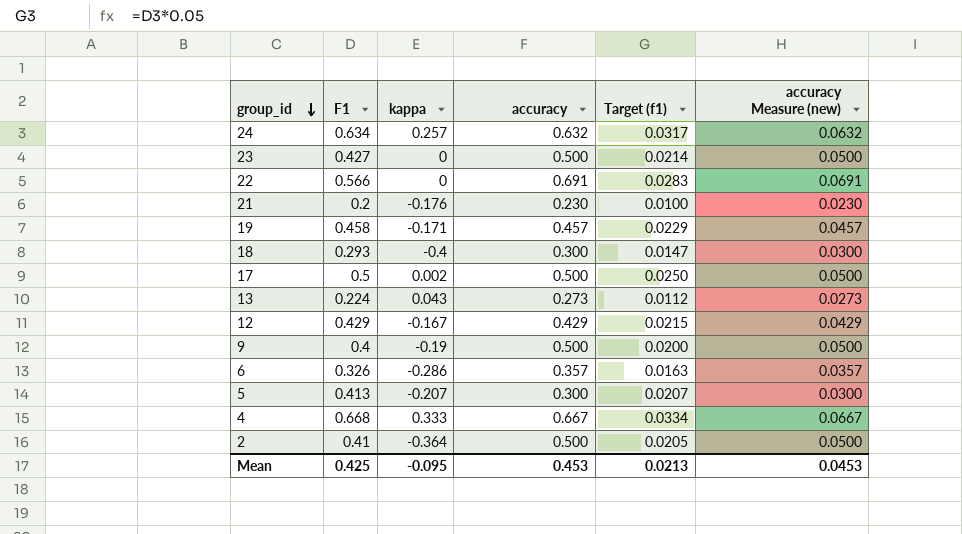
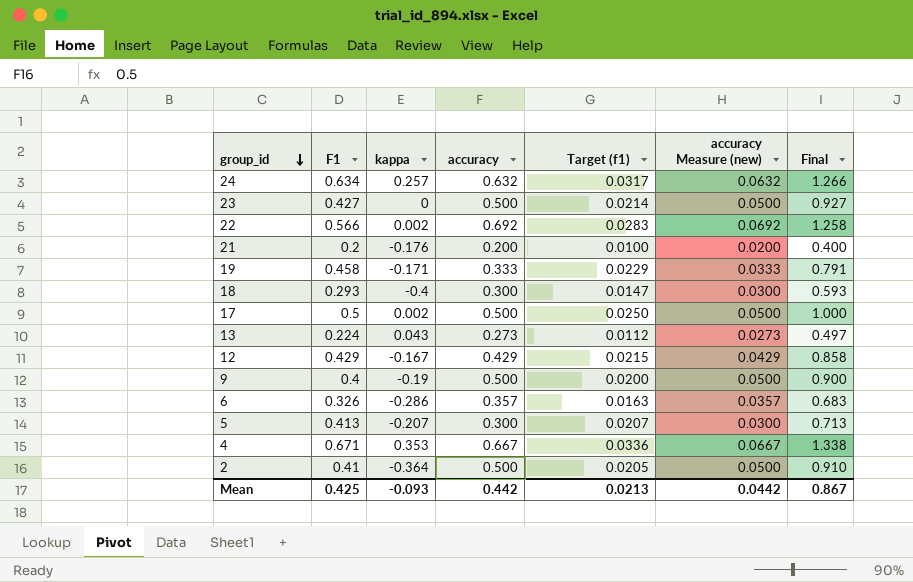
column Final | formula: none -> [F1] + [accuracy]
22 | kappa: 0 -> 0.002
22 | accuracy: 0.691 -> 0.692
22 | accuracy Measure (new): 0.0691 -> 0.0692
21 | accuracy: 0.230 -> 0.200
21 | accuracy Measure (new): 0.0230 -> 0.0200
19 | accuracy: 0.457 -> 0.333
19 | accuracy Measure (new): 0.0457 -> 0.0333
4 | F1: 0.668 -> 0.671
4 | kappa: 0.333 -> 0.353
4 | Target (f1): 0.0334 -> 0.0336
Mean | kappa: -0.095 -> -0.093
Mean | accuracy: 0.453 -> 0.442
Mean | accuracy Measure (new): 0.0453 -> 0.0442

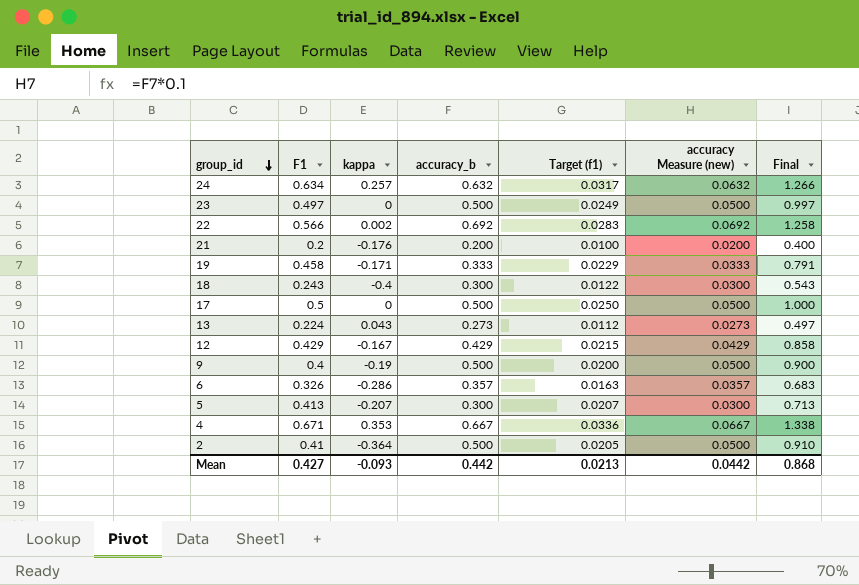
column name: accuracy -> accuracy_b
23 | F1: 0.427 -> 0.497
23 | Target (f1): 0.0214 -> 0.0249
23 | Final: 0.927 -> 0.997
18 | F1: 0.293 -> 0.243
18 | Target (f1): 0.0147 -> 0.0122
18 | Final: 0.593 -> 0.543
17 | kappa: 0.002 -> 0
Mean | F1: 0.425 -> 0.427
Mean | Final: 0.867 -> 0.868

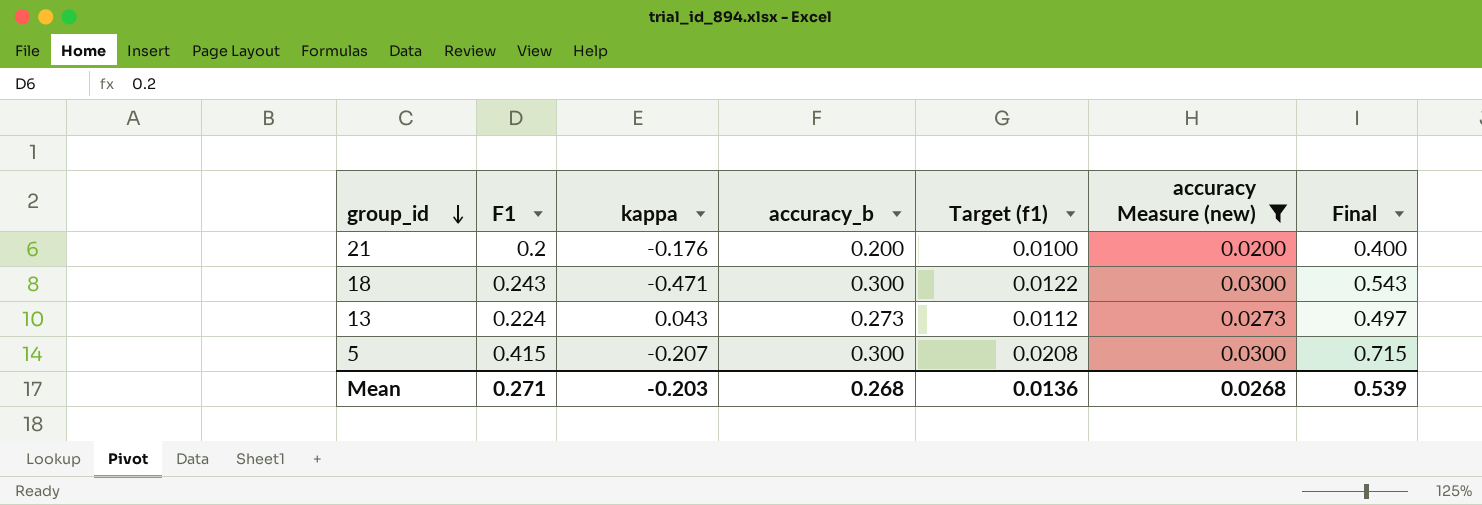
filter: none -> accuracy Measure (new) <= 0.0300
18 | kappa: -0.4 -> -0.471
5 | F1: 0.413 -> 0.415
5 | Target (f1): 0.0207 -> 0.0208
5 | Final: 0.713 -> 0.715
Mean | F1: 0.427 -> 0.271
Mean | kappa: -0.093 -> -0.203
Mean | accuracy_b: 0.442 -> 0.268
Mean | Target (f1): 0.0213 -> 0.0136
Mean | accuracy Measure (new): 0.0442 -> 0.0268
Mean | Final: 0.868 -> 0.539

